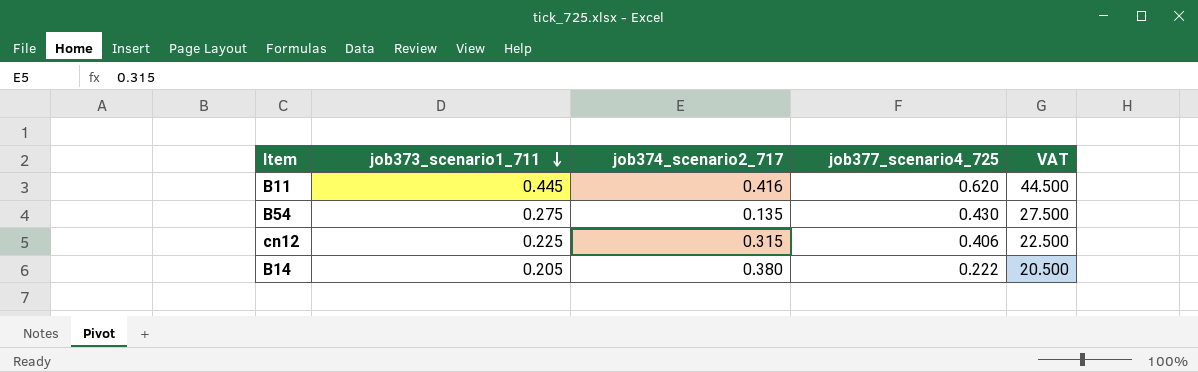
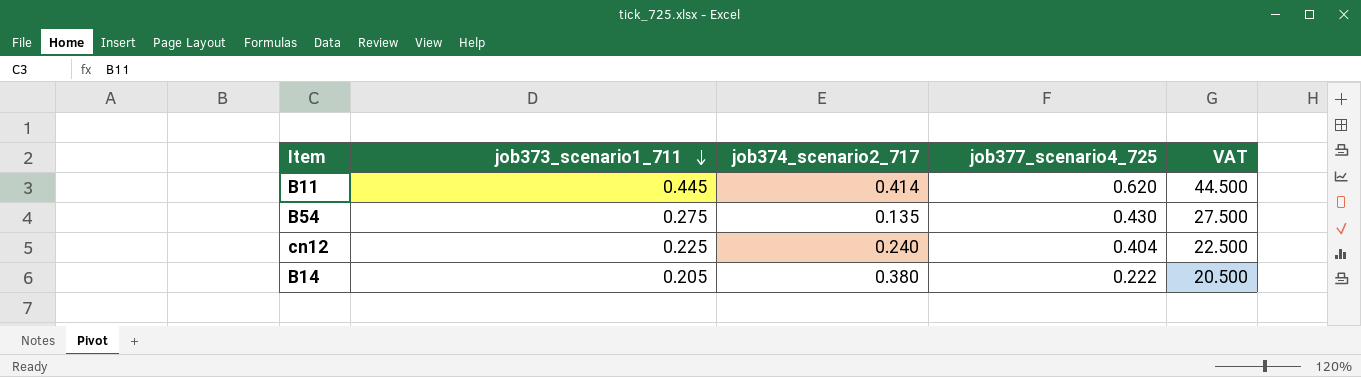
B11 | job374_scenario2_717: 0.416 -> 0.414
cn12 | job374_scenario2_717: 0.315 -> 0.240
cn12 | job377_scenario4_725: 0.406 -> 0.404

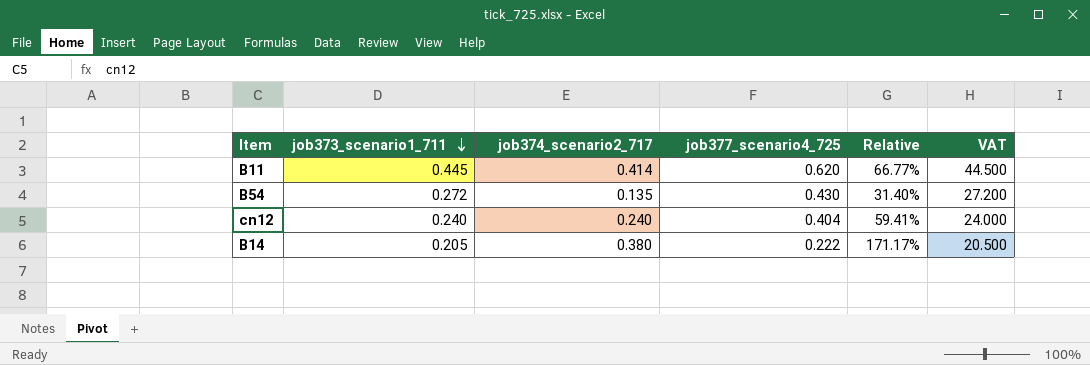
column Relative | formula: none -> [job374_scenario2_717] / [job377_scenario4_725]
B54 | job373_scenario1_711: 0.275 -> 0.272
B54 | VAT: 27.500 -> 27.200
cn12 | job373_scenario1_711: 0.225 -> 0.240
cn12 | VAT: 22.500 -> 24.000

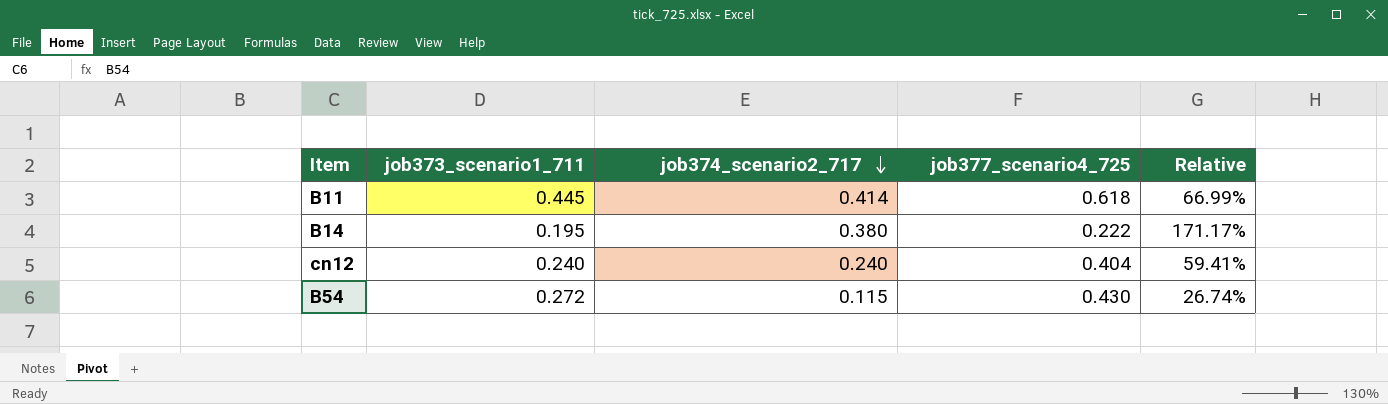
row order: job373_scenario1_711 descending -> job374_scenario2_717 descending
column VAT | formula: [job373_scenario1_711] * 100 -> none
B11 | job377_scenario4_725: 0.620 -> 0.618
B11 | Relative: 66.77% -> 66.99%
B14 | job373_scenario1_711: 0.205 -> 0.195
B54 | job374_scenario2_717: 0.135 -> 0.115
B54 | Relative: 31.40% -> 26.74%

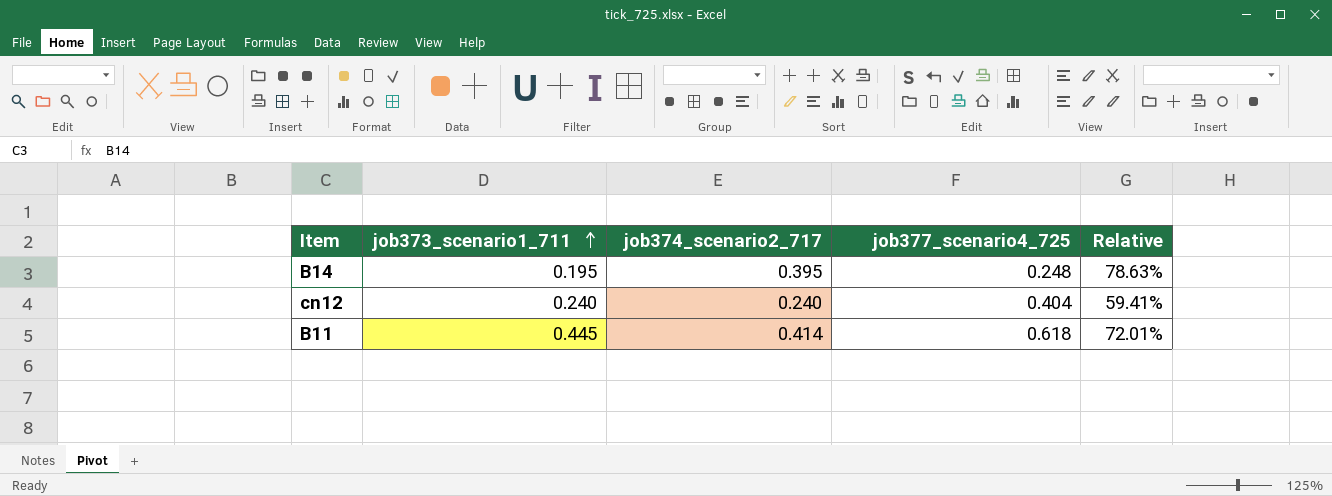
row order: job374_scenario2_717 descending -> job373_scenario1_711 ascending
column Relative | formula: [job374_scenario2_717] / [job377_scenario4_725] -> [job373_scenario1_711] / [job377_scenario4_725]
row B54: 0.272 | 0.115 | 0.430 | 26.74% -> none
B14 | job374_scenario2_717: 0.380 -> 0.395
B14 | job377_scenario4_725: 0.222 -> 0.248

